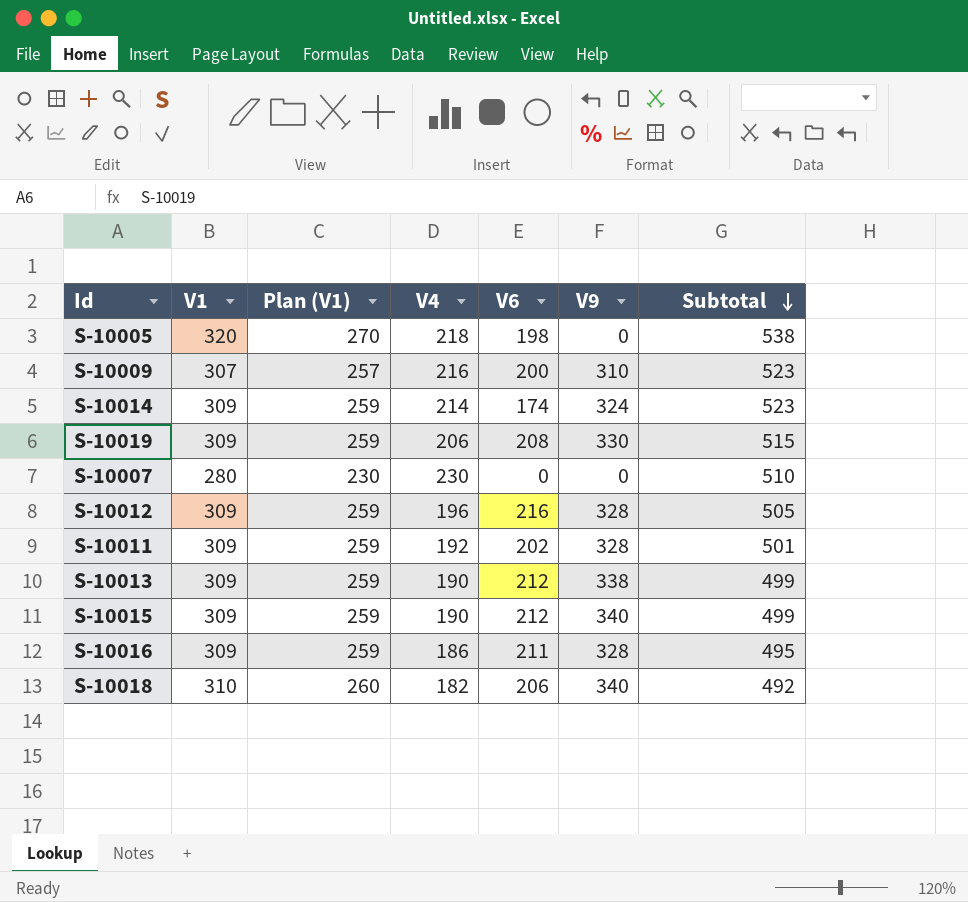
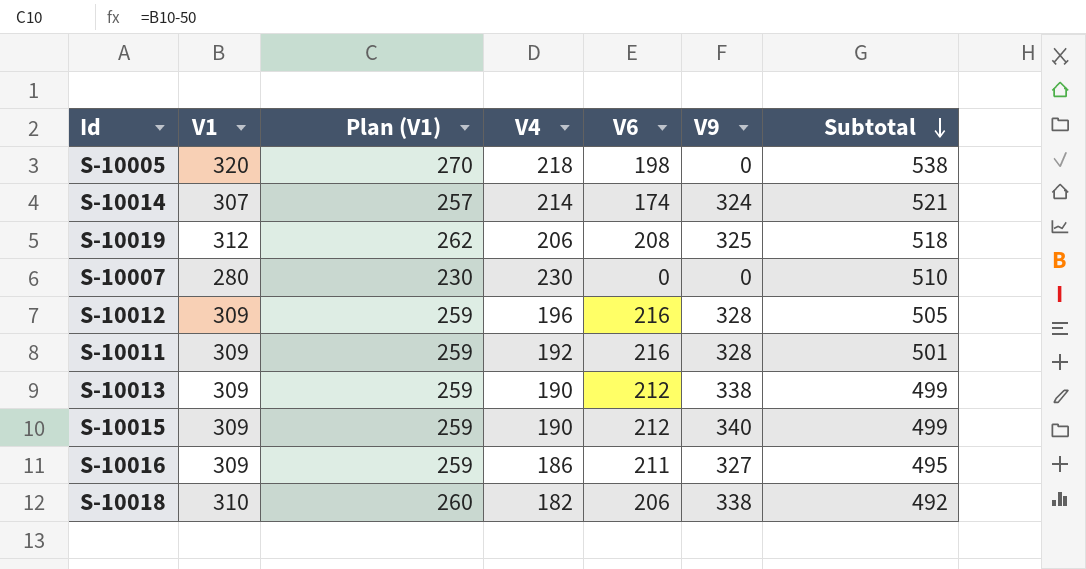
row S-10009: 307 | 257 | 216 | 200 | 310 | 523 -> none
S-10014 | V1: 309 -> 307
S-10014 | Plan (V1): 259 -> 257
S-10014 | Subtotal: 523 -> 521
S-10019 | V1: 309 -> 312
S-10019 | Plan (V1): 259 -> 262
S-10019 | V9: 330 -> 325
S-10019 | Subtotal: 515 -> 518
S-10011 | V6: 202 -> 216
S-10016 | V9: 328 -> 327
S-10018 | V9: 340 -> 338

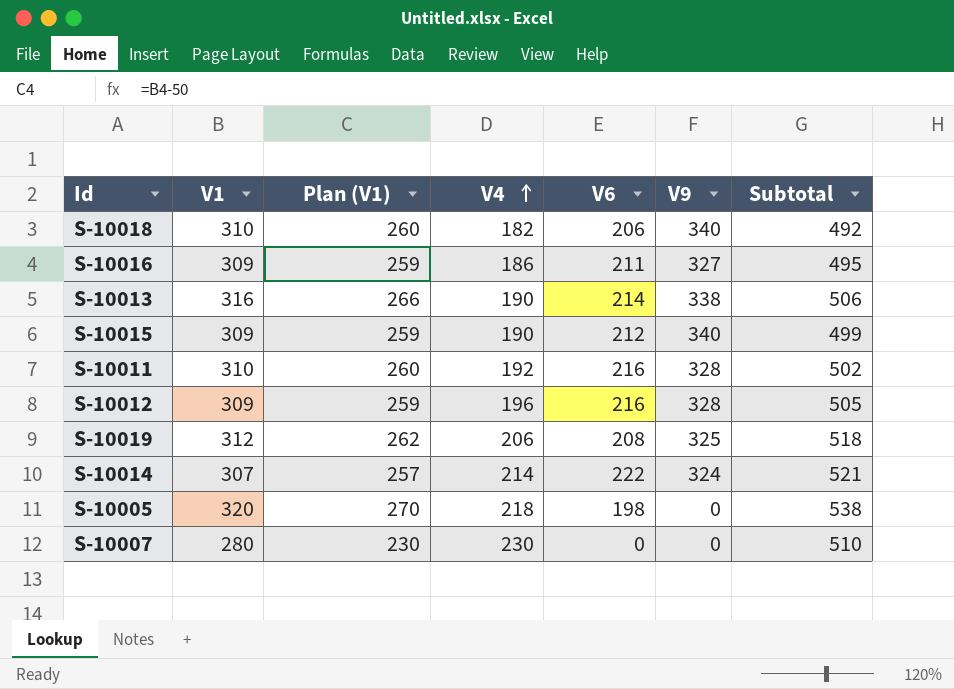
row order: Subtotal descending -> V4 ascending
S-10018 | V9: 338 -> 340
S-10013 | V1: 309 -> 316
S-10013 | Plan (V1): 259 -> 266
S-10013 | V6: 212 -> 214
S-10013 | Subtotal: 499 -> 506
S-10011 | V1: 309 -> 310
S-10011 | Plan (V1): 259 -> 260
S-10011 | Subtotal: 501 -> 502
S-10014 | V6: 174 -> 222

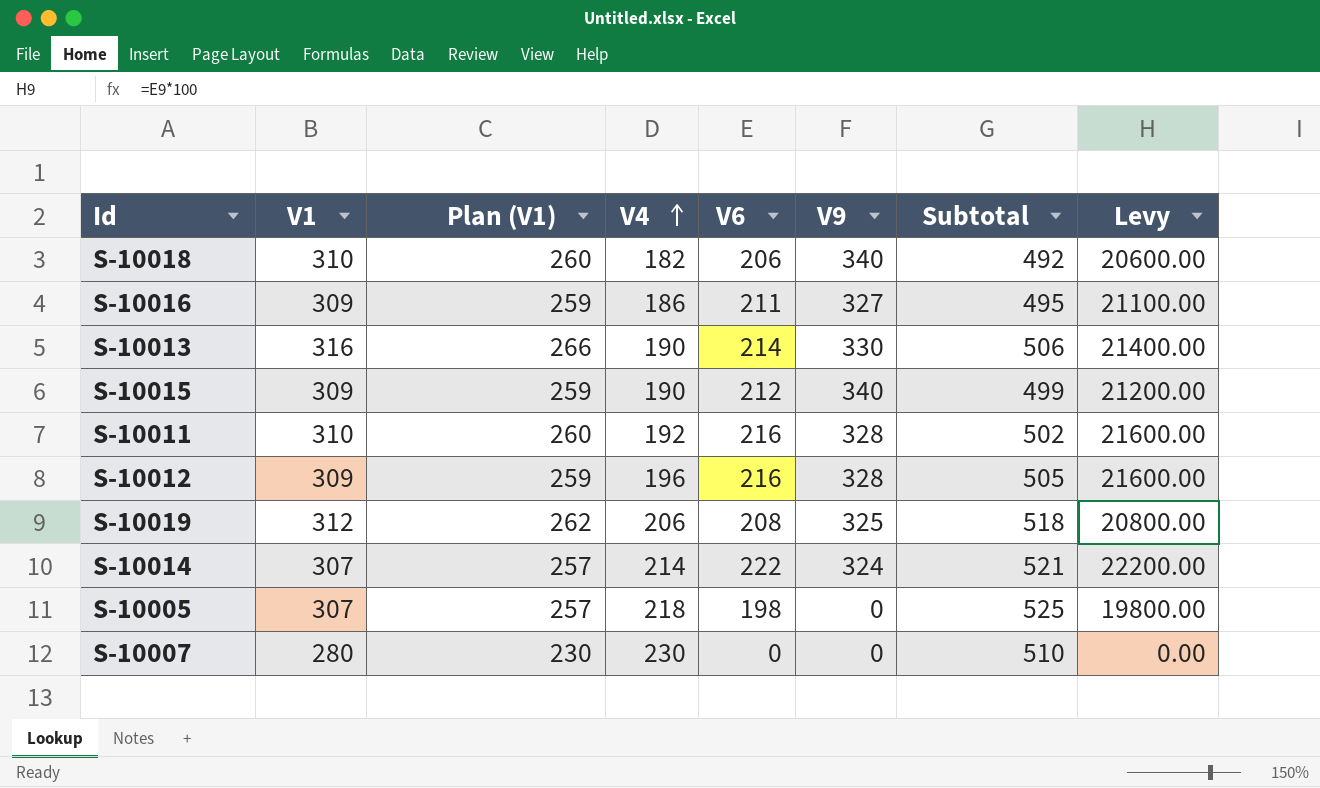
column Levy | formula: none -> [V6] * 100
S-10013 | V9: 338 -> 330
S-10005 | V1: 320 -> 307
S-10005 | Plan (V1): 270 -> 257
S-10005 | Subtotal: 538 -> 525

